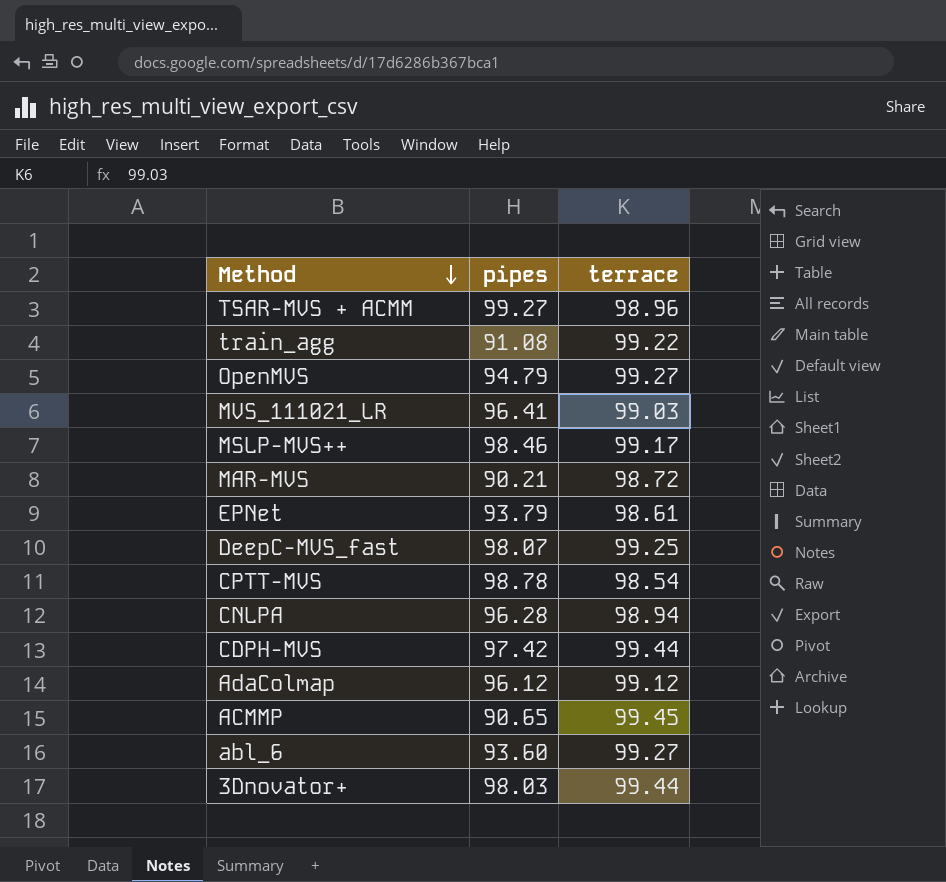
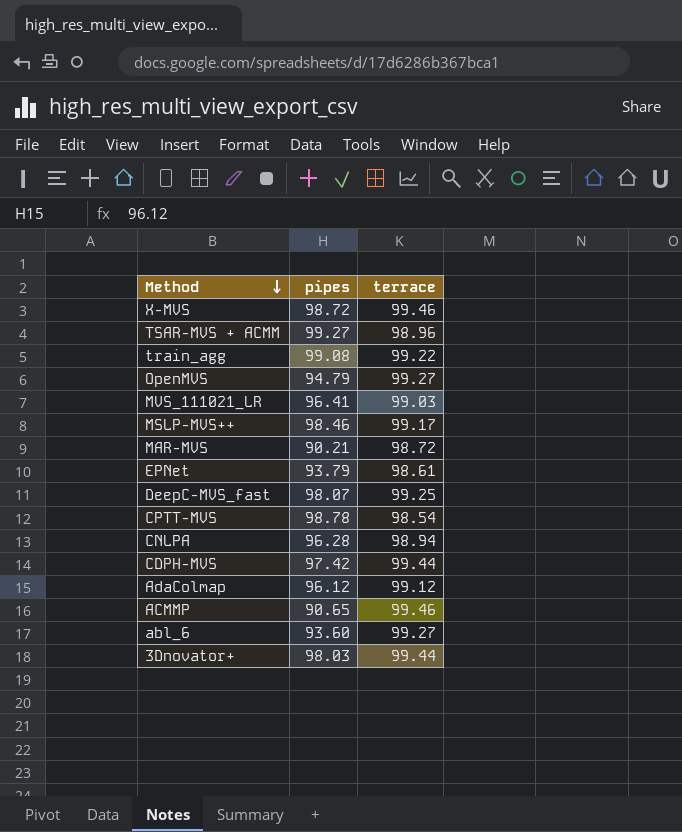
row X-MVS: none -> 98.72 | 99.46
train_agg | pipes: 91.08 -> 99.08
ACMMP | terrace: 99.45 -> 99.46

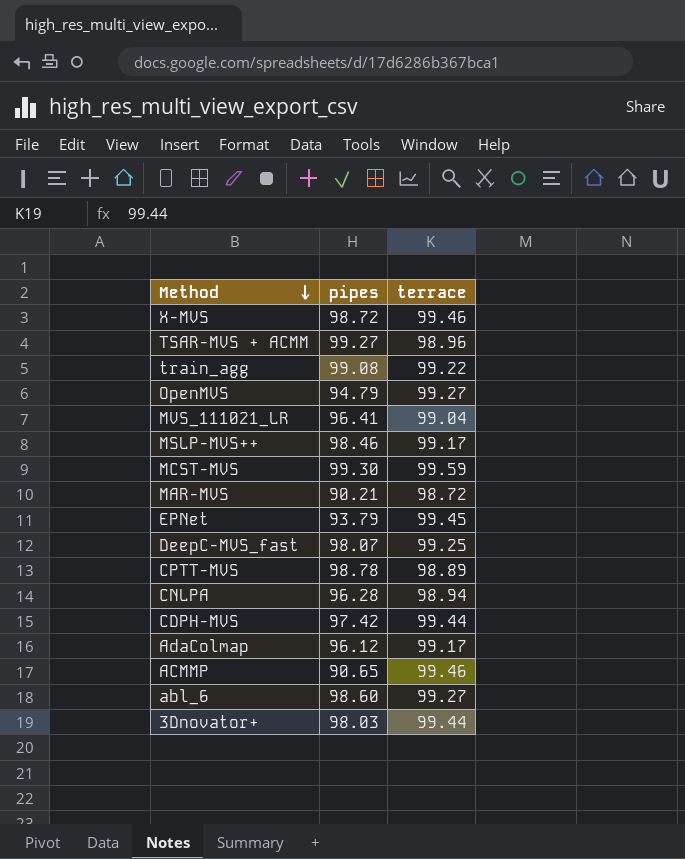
MVS_111021_LR | terrace: 99.03 -> 99.04
row MCST-MVS: none -> 99.30 | 99.59
EPNet | terrace: 98.61 -> 99.45
CPTT-MVS | terrace: 98.54 -> 98.89
AdaColmap | terrace: 99.12 -> 99.17
abl_6 | pipes: 93.60 -> 98.60

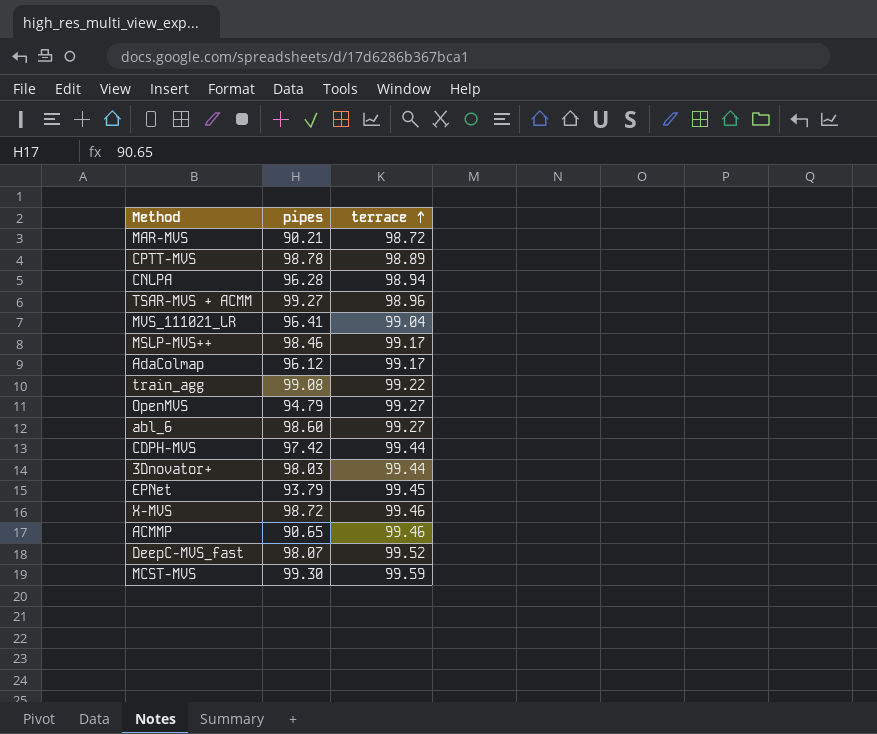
row order: Method descending -> terrace ascending
DeepC-MVS_fast | terrace: 99.25 -> 99.52

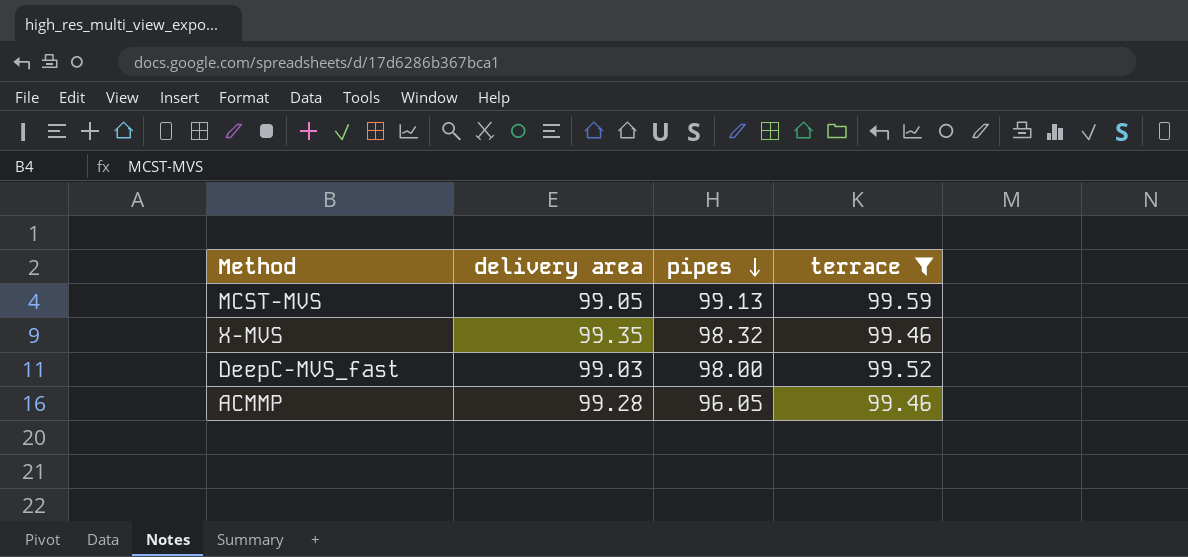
filter: none -> terrace >= 99.46
row order: terrace ascending -> pipes descending
column delivery area | position: none -> 2
MCST-MVS | pipes: 99.30 -> 99.13
X-MVS | pipes: 98.72 -> 98.32
DeepC-MVS_fast | pipes: 98.07 -> 98.00
ACMMP | pipes: 90.65 -> 96.05

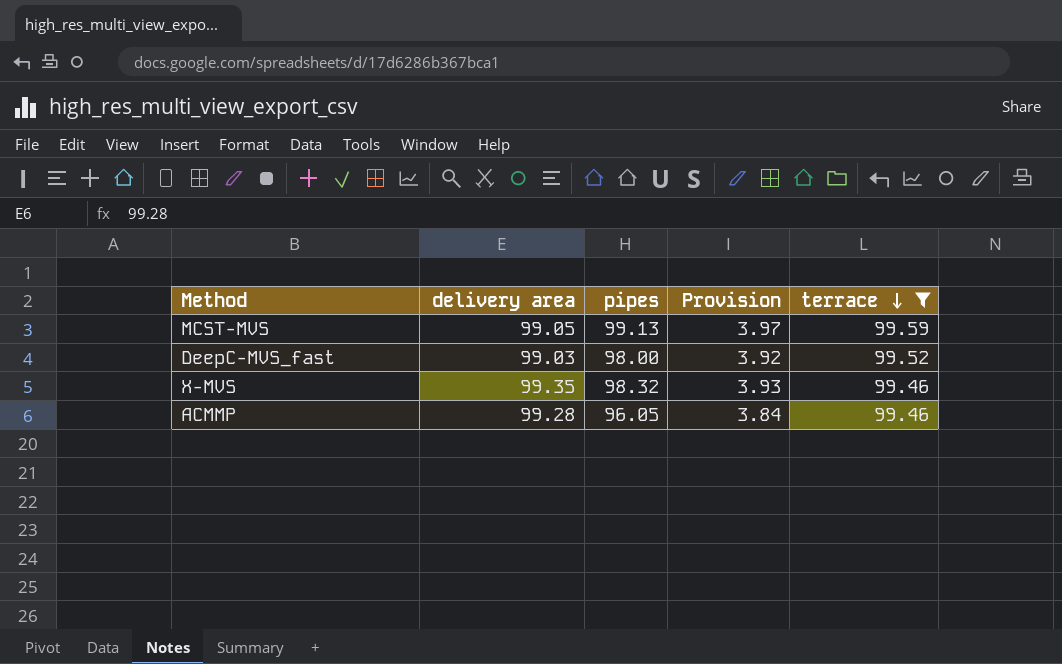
row order: pipes descending -> terrace descending
column Provision | formula: none -> [pipes] * 0.04

